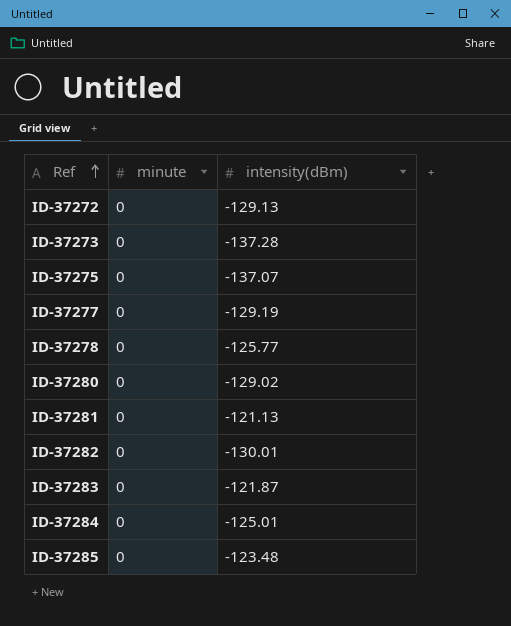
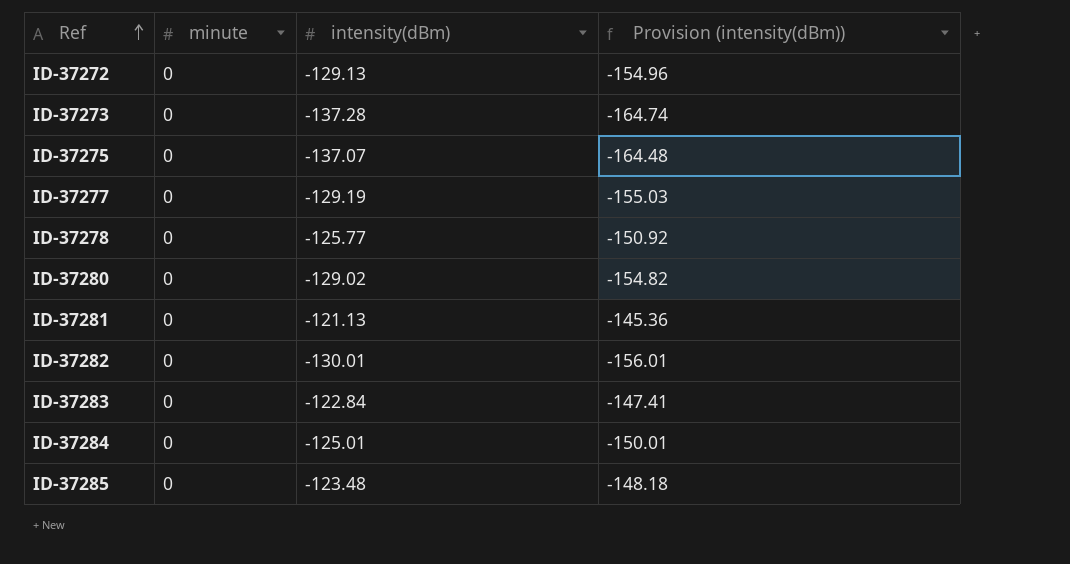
column Provision (intensity(dBm)) | formula: none -> [intensity(dBm)] * 1.2
ID-37283 | intensity(dBm): -121.87 -> -122.84

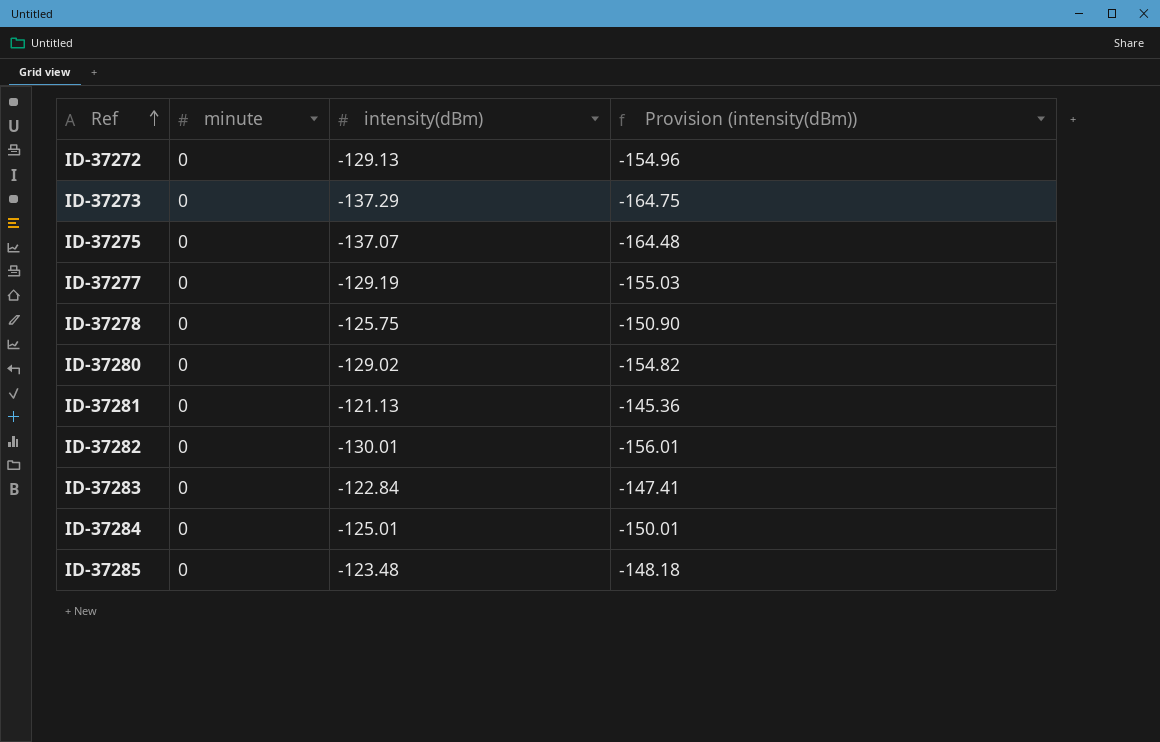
ID-37273 | intensity(dBm): -137.28 -> -137.29
ID-37273 | Provision (intensity(dBm)): -164.74 -> -164.75
ID-37278 | intensity(dBm): -125.77 -> -125.75
ID-37278 | Provision (intensity(dBm)): -150.92 -> -150.90

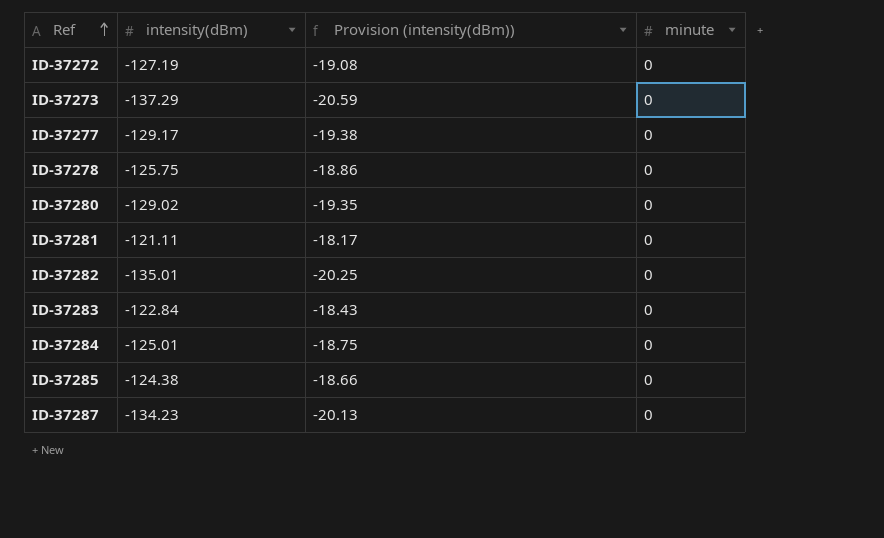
column Provision (intensity(dBm)) | formula: [intensity(dBm)] * 1.2 -> [intensity(dBm)] * 0.15
column minute | position: 2 -> 4
row ID-37275: 0 | -137.07 | -164.48 -> none
ID-37272 | intensity(dBm): -129.13 -> -127.19
ID-37277 | intensity(dBm): -129.19 -> -129.17
ID-37281 | intensity(dBm): -121.13 -> -121.11
ID-37282 | intensity(dBm): -130.01 -> -135.01
ID-37285 | intensity(dBm): -123.48 -> -124.38
row ID-37287: none -> -134.23 | -20.13 | 0

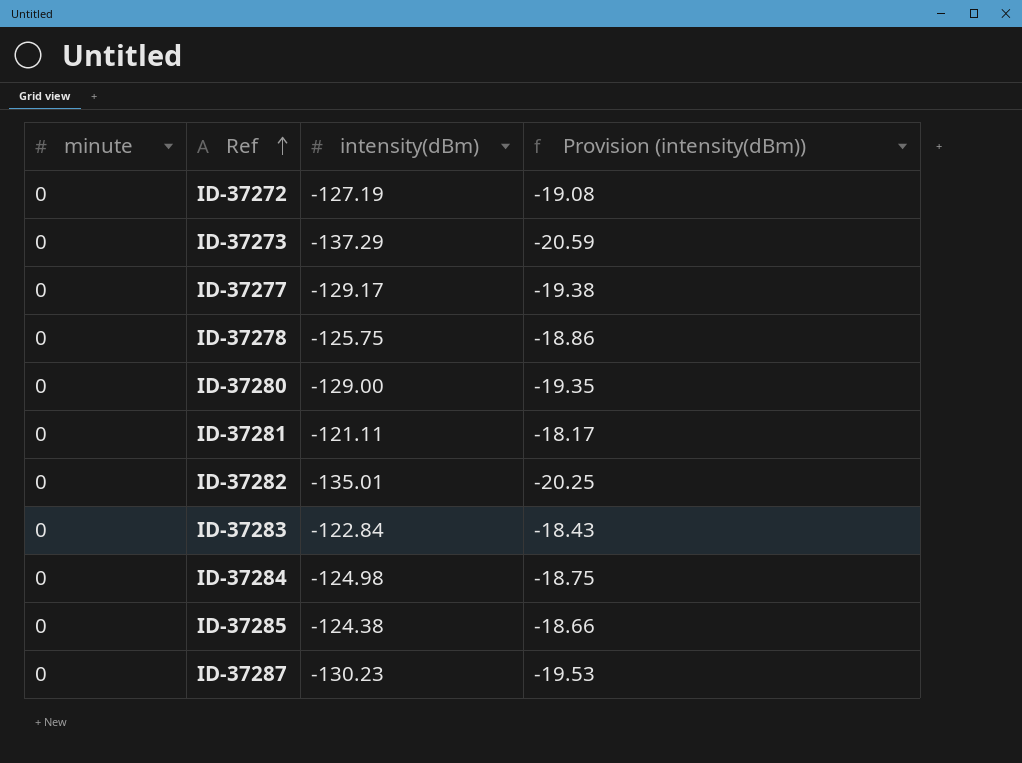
column minute | position: 4 -> 1
ID-37280 | intensity(dBm): -129.02 -> -129.00
ID-37284 | intensity(dBm): -125.01 -> -124.98
ID-37287 | intensity(dBm): -134.23 -> -130.23
ID-37287 | Provision (intensity(dBm)): -20.13 -> -19.53

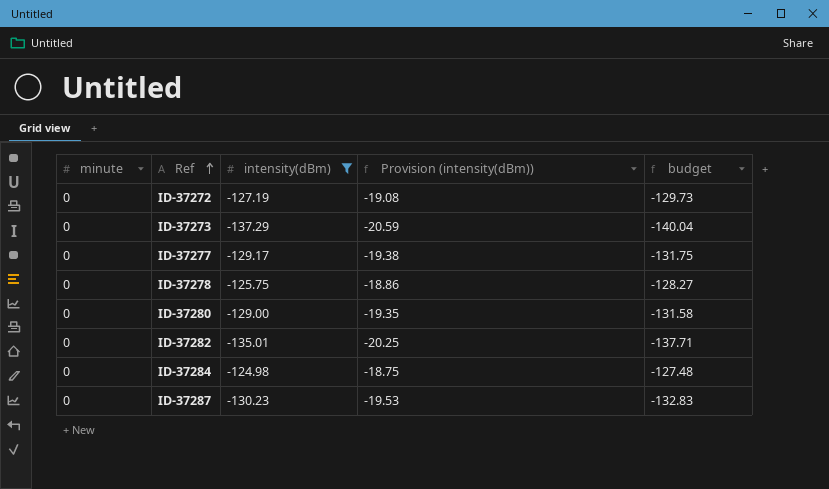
filter: none -> intensity(dBm) <= -124.98
column budget | formula: none -> [intensity(dBm)] * 1.02

